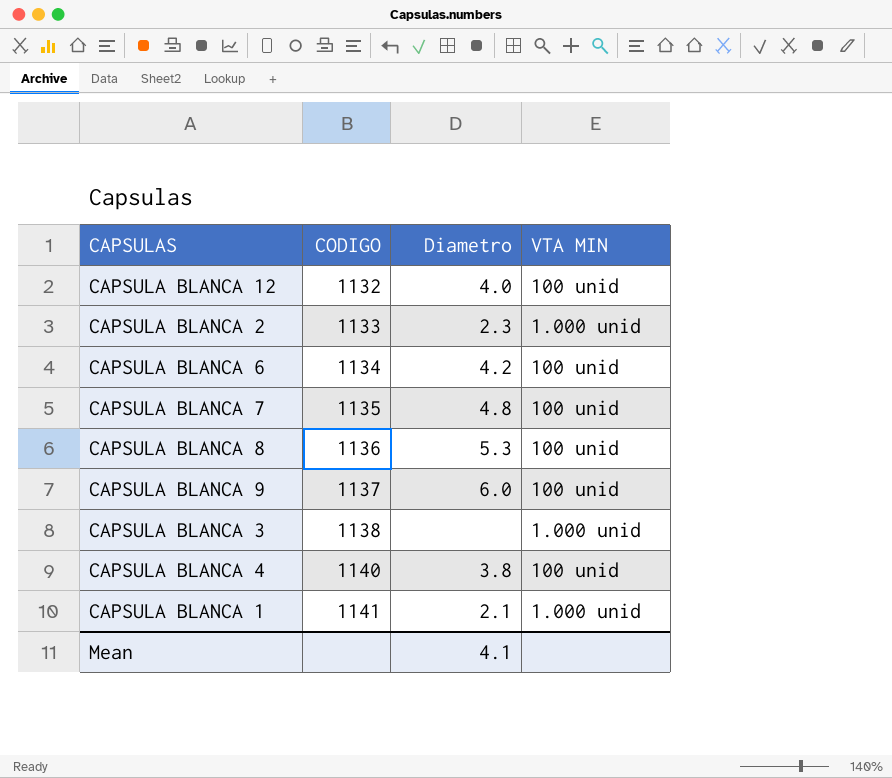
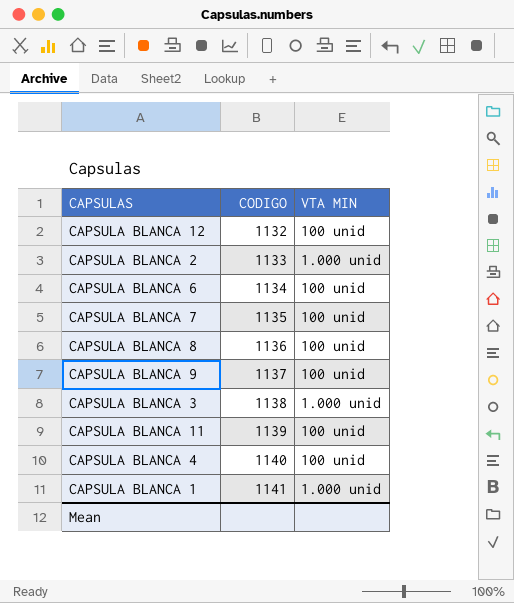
column Diametro | position: 3 -> none
row CAPSULA BLANCA 11: none -> 1139 | 100 unid

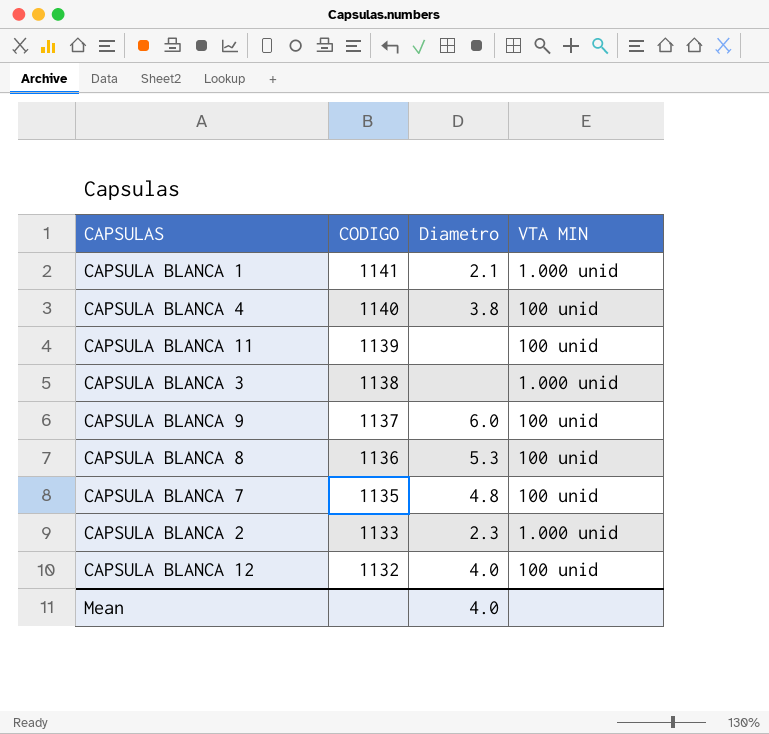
row order: CODIGO ascending -> CODIGO descending
column Diametro | position: none -> 3
row CAPSULA BLANCA 6: 1134 | 100 unid -> none

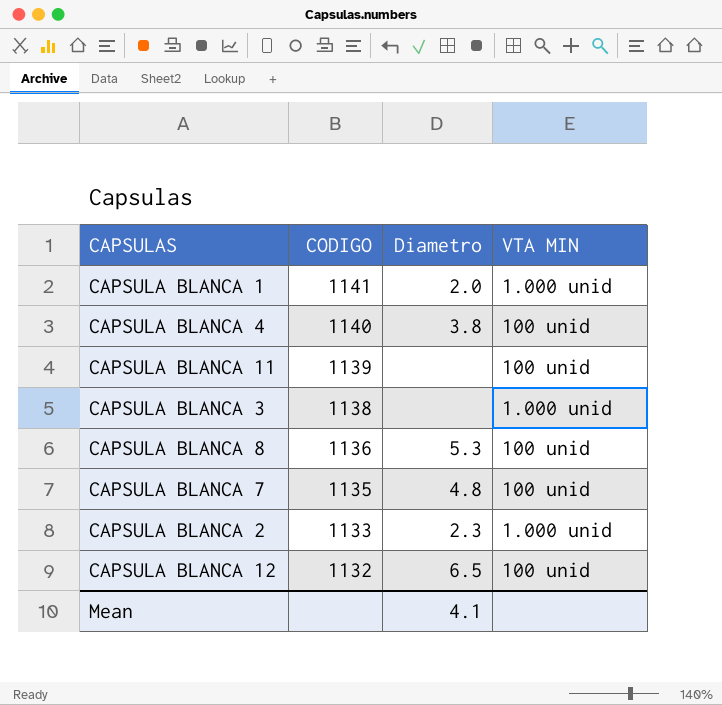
row CAPSULA BLANCA 9: 1137 | 6.0 | 100 unid -> none
CAPSULA BLANCA 1 | Diametro: 2.1 -> 2.0
CAPSULA BLANCA 12 | Diametro: 4.0 -> 6.5
Mean | Diametro: 4.0 -> 4.1

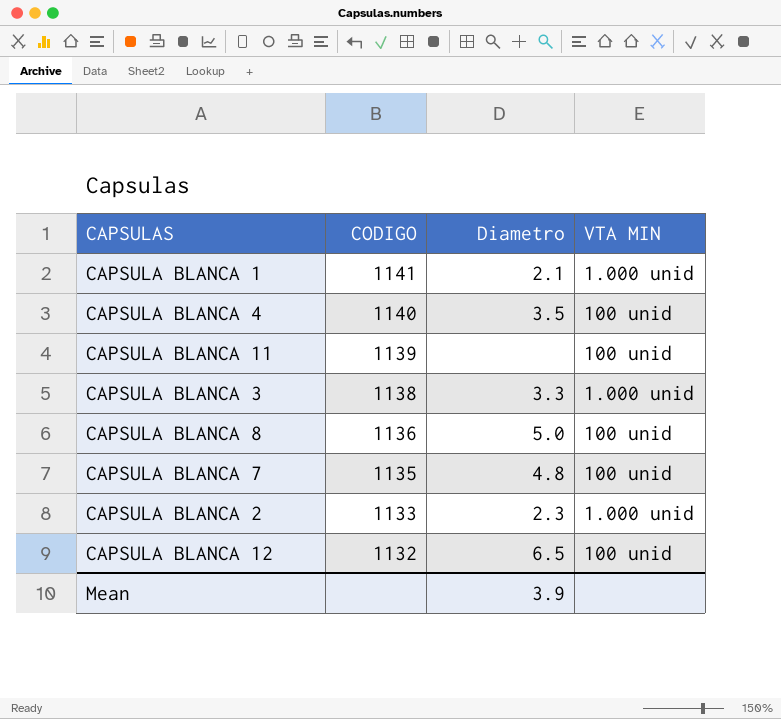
CAPSULA BLANCA 1 | Diametro: 2.0 -> 2.1
CAPSULA BLANCA 4 | Diametro: 3.8 -> 3.5
CAPSULA BLANCA 3 | Diametro: none -> 3.3
CAPSULA BLANCA 8 | Diametro: 5.3 -> 5.0
Mean | Diametro: 4.1 -> 3.9

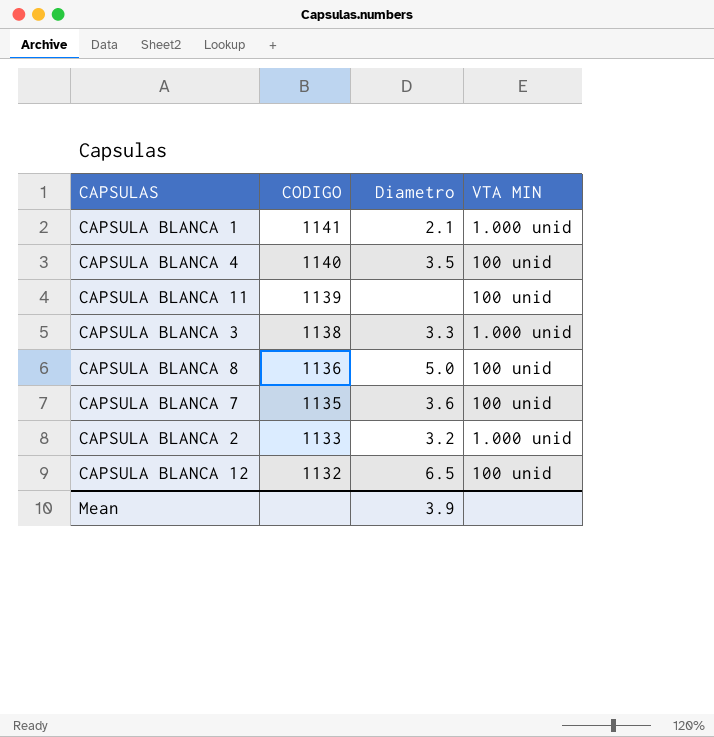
CAPSULA BLANCA 7 | Diametro: 4.8 -> 3.6
CAPSULA BLANCA 2 | Diametro: 2.3 -> 3.2

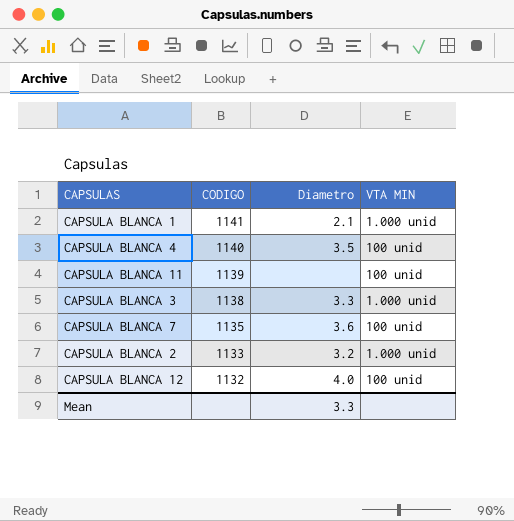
row CAPSULA BLANCA 8: 1136 | 5.0 | 100 unid -> none
CAPSULA BLANCA 12 | Diametro: 6.5 -> 4.0
Mean | Diametro: 3.9 -> 3.3

